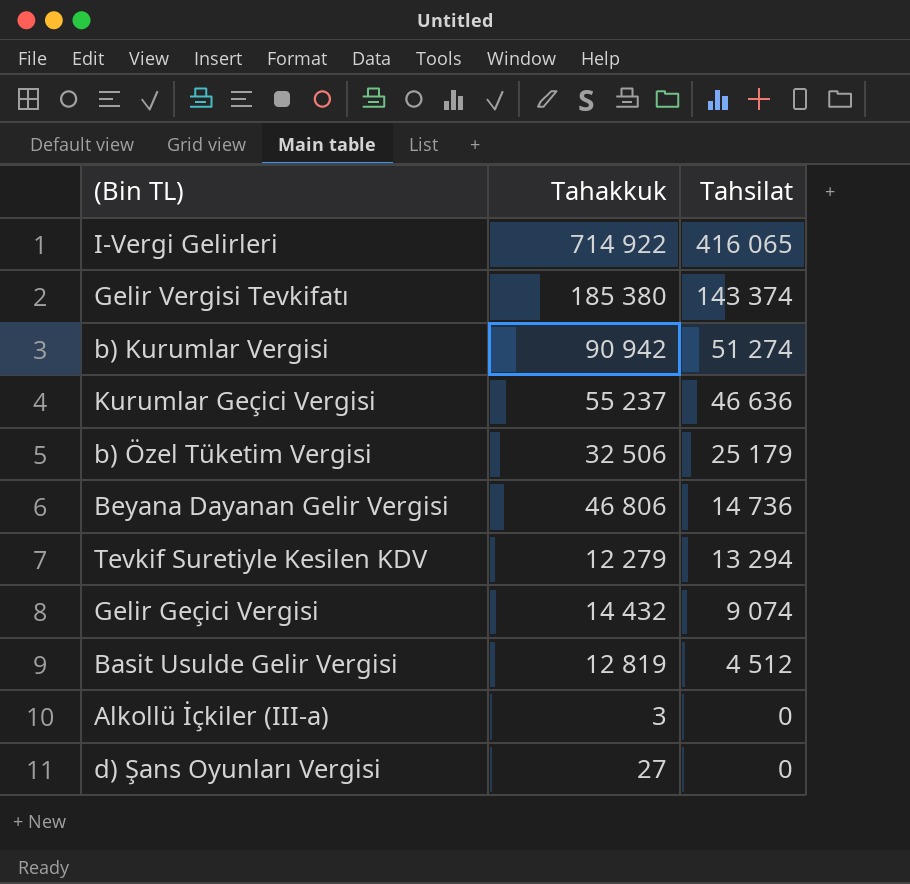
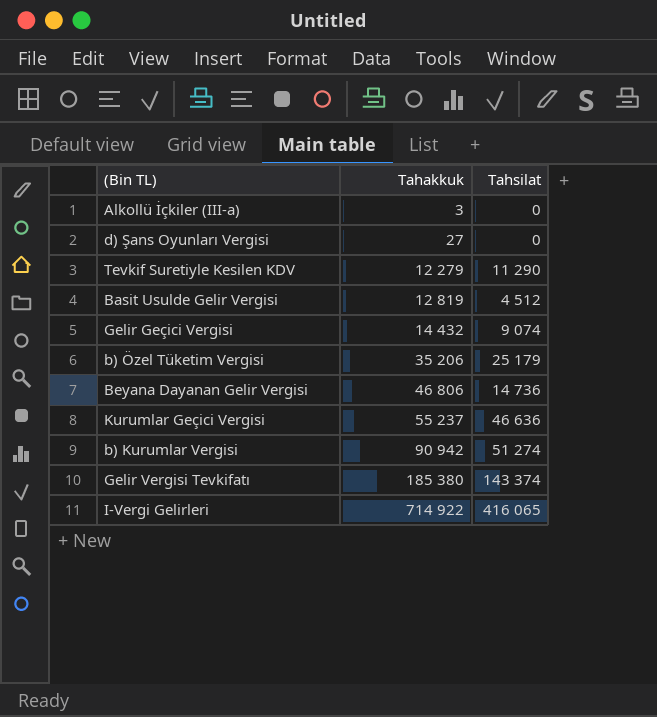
row order: Tahsilat descending -> Tahakkuk ascending
Tevkif Suretiyle Kesilen KDV | Tahsilat: 13 294 -> 11 290
b) Özel Tüketim Vergisi | Tahakkuk: 32 506 -> 35 206

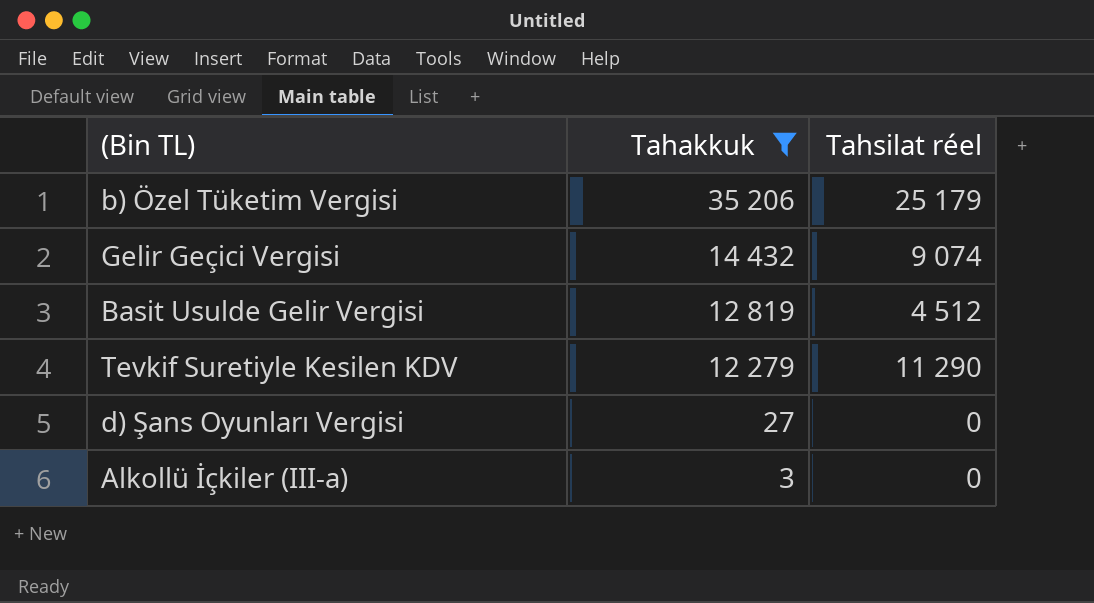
filter: none -> Tahakkuk <= 35 206
row order: Tahakkuk ascending -> Tahakkuk descending
column name: Tahsilat -> Tahsilat réel

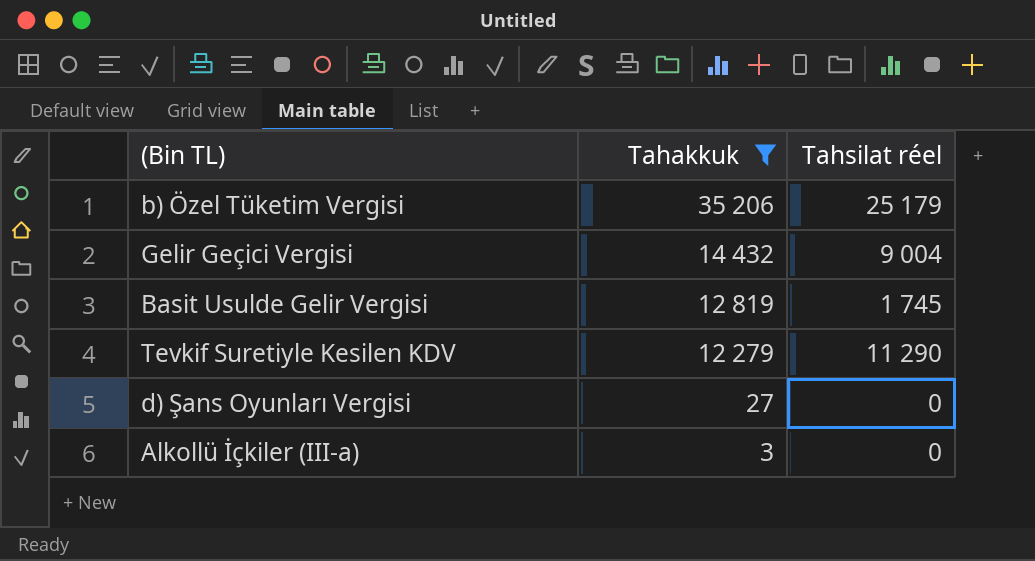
Gelir Geçici Vergisi | Tahsilat réel: 9 074 -> 9 004
Basit Usulde Gelir Vergisi | Tahsilat réel: 4 512 -> 1 745

